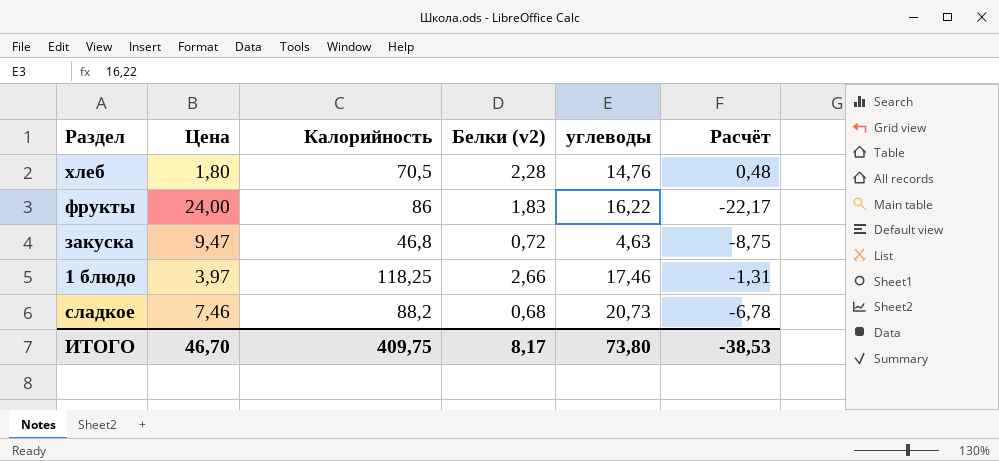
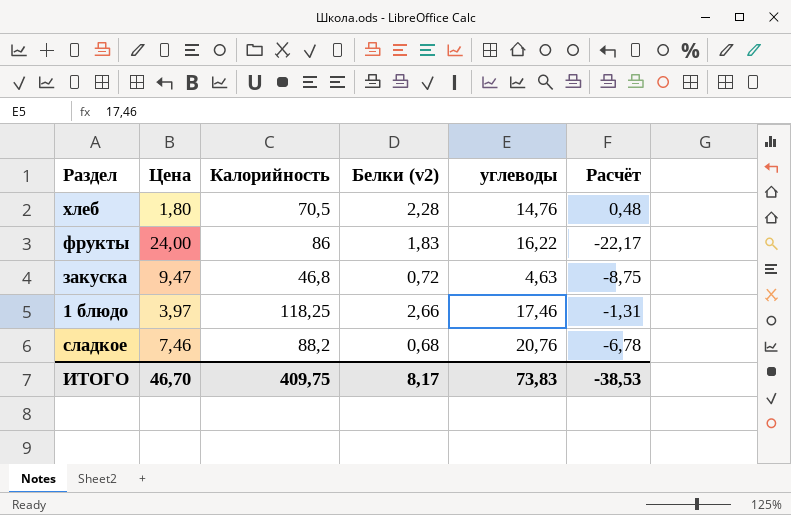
сладкое | углеводы: 20,73 -> 20,76
ИТОГО | углеводы: 73,80 -> 73,83

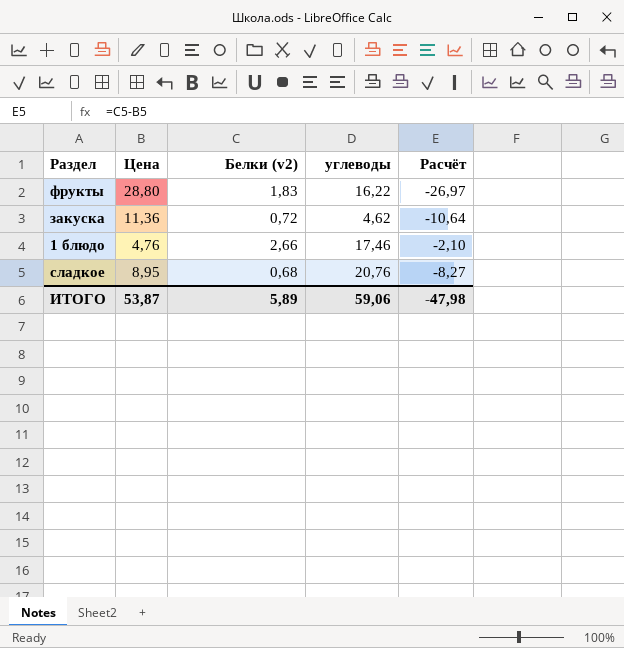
column Калорийность | position: 3 -> none
row хлеб: 1,80 | 70,5 | 2,28 | 14,76 | 0,48 -> none
фрукты | Цена: 24,00 -> 28,80
фрукты | Расчёт: -22,17 -> -26,97
закуска | Цена: 9,47 -> 11,36
закуска | углеводы: 4,63 -> 4,62
закуска | Расчёт: -8,75 -> -10,64
1 блюдо | Цена: 3,97 -> 4,76
1 блюдо | Расчёт: -1,31 -> -2,10
сладкое | Цена: 7,46 -> 8,95
сладкое | Расчёт: -6,78 -> -8,27
ИТОГО | Цена: 46,70 -> 53,87
ИТОГО | Белки (v2): 8,17 -> 5,89
ИТОГО | углеводы: 73,83 -> 59,06
ИТОГО | Расчёт: -38,53 -> -47,98

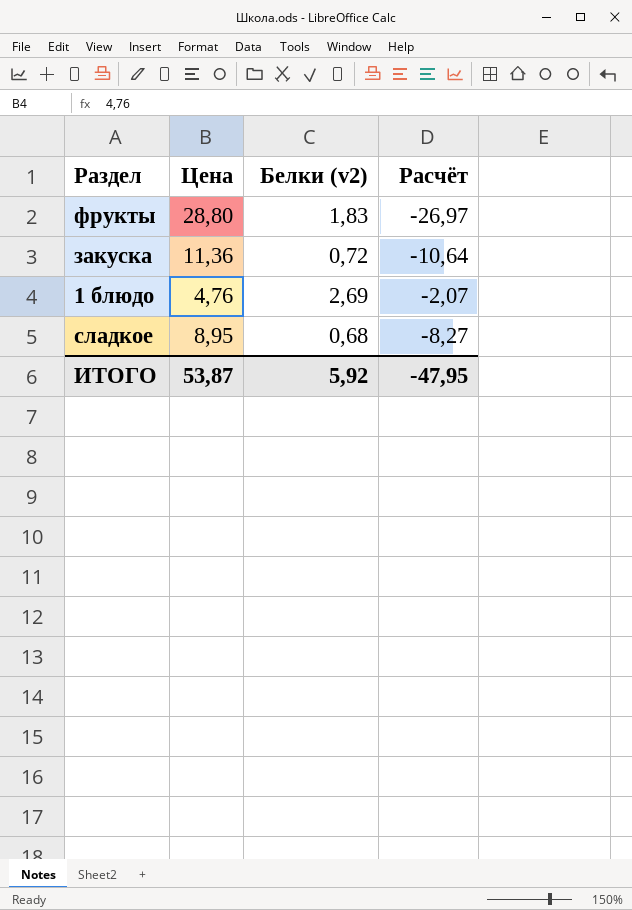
column углеводы | position: 4 -> none
1 блюдо | Белки (v2): 2,66 -> 2,69
1 блюдо | Расчёт: -2,10 -> -2,07
ИТОГО | Белки (v2): 5,89 -> 5,92
ИТОГО | Расчёт: -47,98 -> -47,95

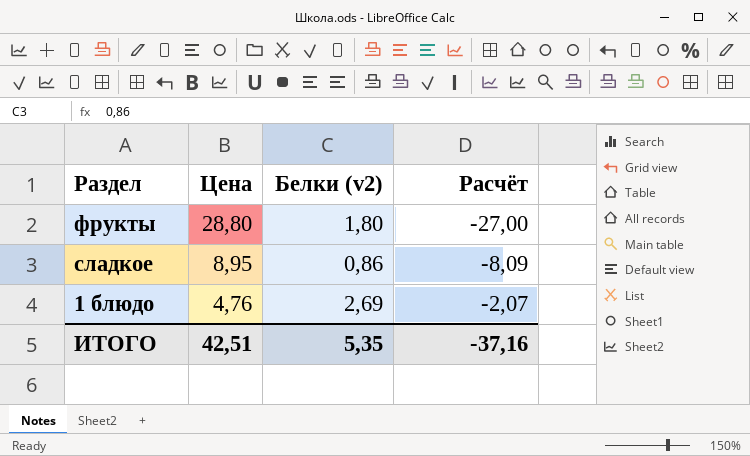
row order: none -> Раздел descending
row закуска: 11,36 | 0,72 | -10,64 -> none
фрукты | Белки (v2): 1,83 -> 1,80
фрукты | Расчёт: -26,97 -> -27,00
сладкое | Белки (v2): 0,68 -> 0,86
сладкое | Расчёт: -8,27 -> -8,09
ИТОГО | Цена: 53,87 -> 42,51
ИТОГО | Белки (v2): 5,92 -> 5,35
ИТОГО | Расчёт: -47,95 -> -37,16

